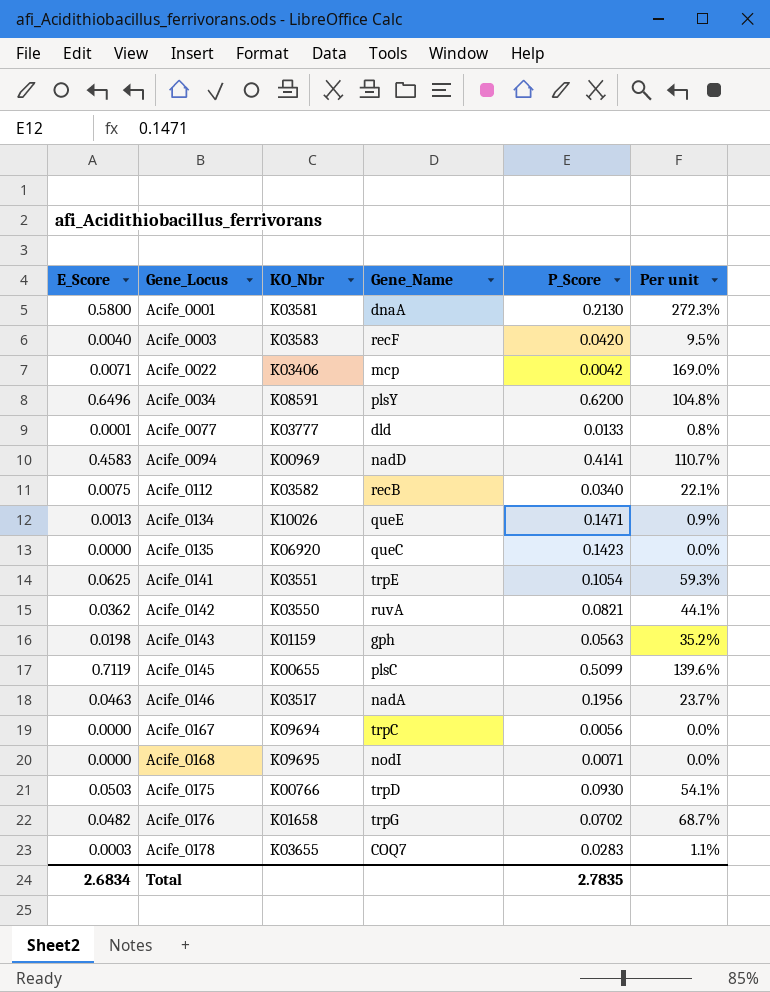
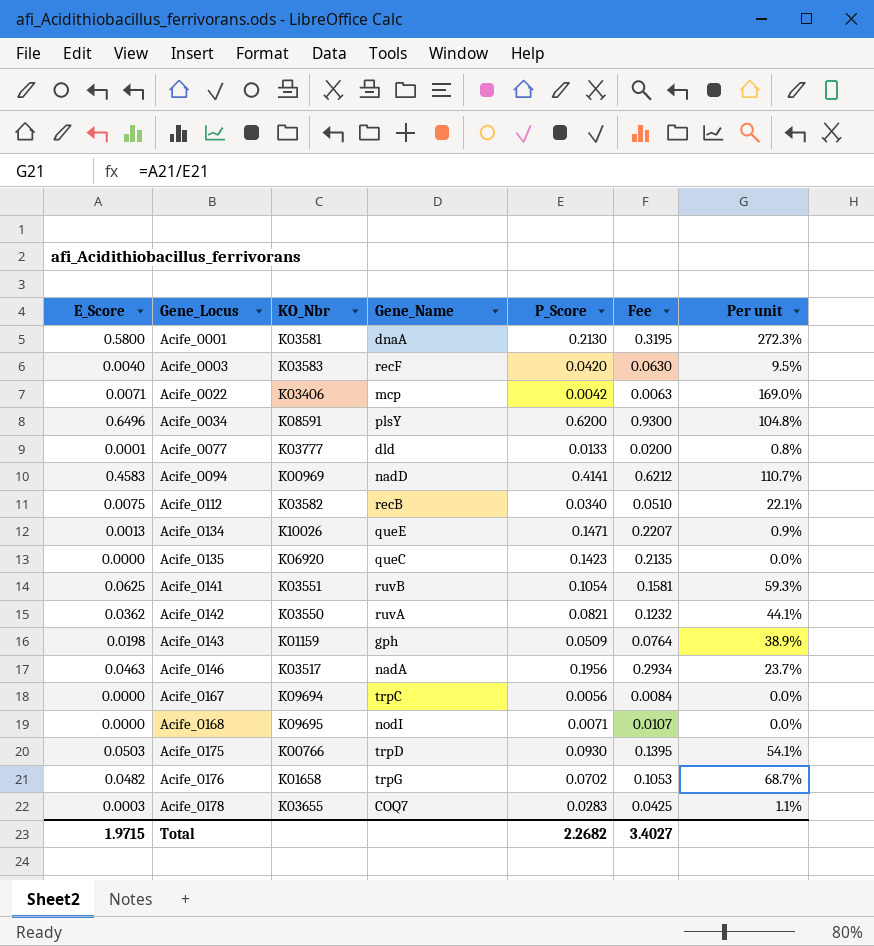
column Fee | formula: none -> [P_Score] * 1.5
row Acife_0145: 0.7119 | K00655 | plsC | 0.5099 | 139.6% -> none
Acife_0141 | Gene_Name: trpE -> ruvB
Acife_0143 | P_Score: 0.0563 -> 0.0509
Acife_0143 | Per unit: 35.2% -> 38.9%
Total | E_Score: 2.6834 -> 1.9715
Total | P_Score: 2.7835 -> 2.2682

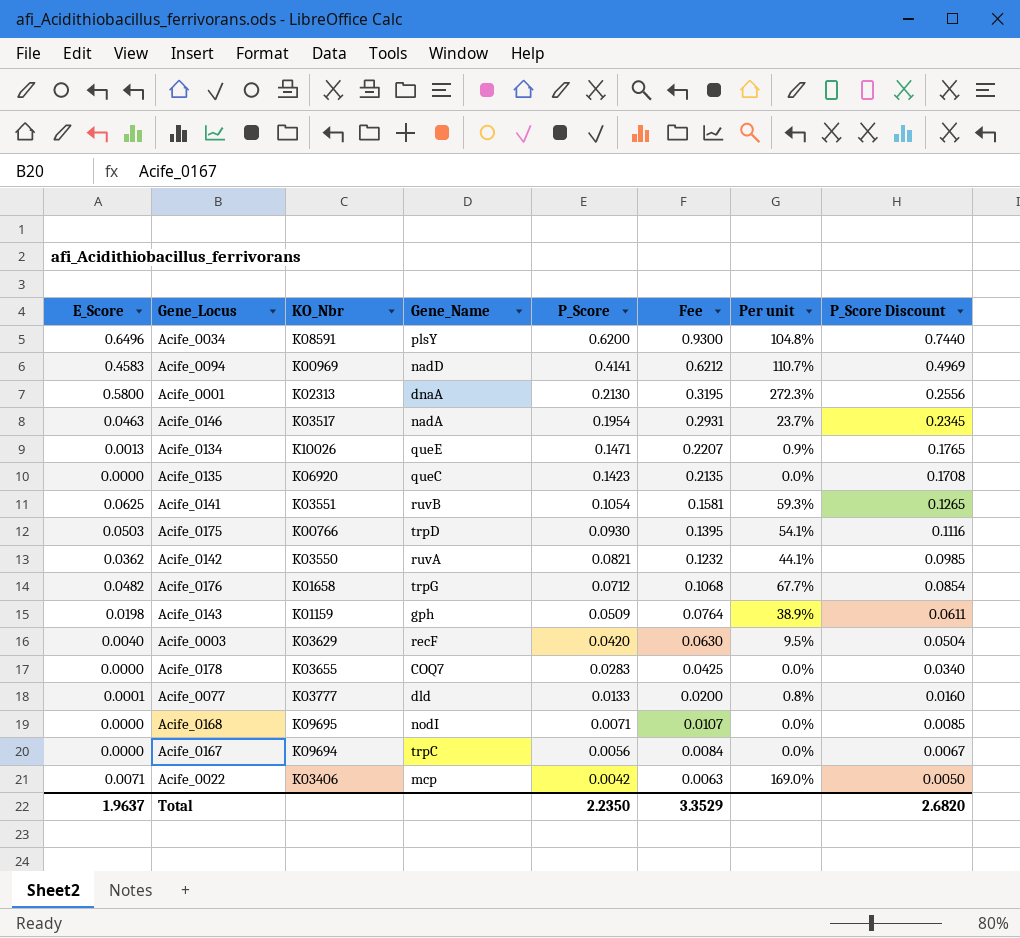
row order: Gene_Locus ascending -> P_Score descending
column P_Score Discount | formula: none -> [P_Score] * 1.2
row Acife_0112: 0.0075 | K03582 | recB | 0.0340 | 0.0510 | 22.1% -> none
Acife_0001 | KO_Nbr: K03581 -> K02313
Acife_0146 | P_Score: 0.1956 -> 0.1954
Acife_0146 | Fee: 0.2934 -> 0.2931
Acife_0176 | P_Score: 0.0702 -> 0.0712
Acife_0176 | Fee: 0.1053 -> 0.1068
Acife_0176 | Per unit: 68.7% -> 67.7%
Acife_0003 | KO_Nbr: K03583 -> K03629
Acife_0178 | E_Score: 0.0003 -> 0.0000
Acife_0178 | Per unit: 1.1% -> 0.0%
Total | E_Score: 1.9715 -> 1.9637
Total | P_Score: 2.2682 -> 2.2350
Total | Fee: 3.4027 -> 3.3529

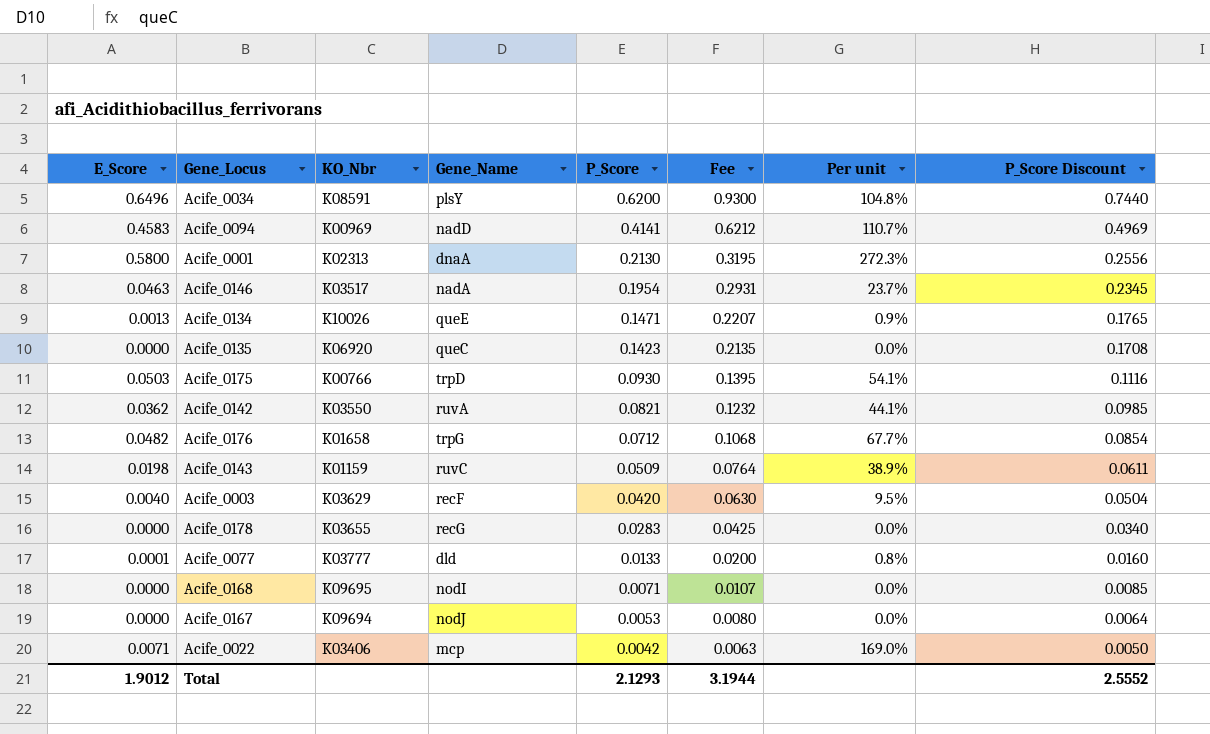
row Acife_0141: 0.0625 | K03551 | ruvB | 0.1054 | 0.1581 | 59.3% | 0.1265 -> none
Acife_0143 | Gene_Name: gph -> ruvC
Acife_0178 | Gene_Name: COQ7 -> recG
Acife_0167 | Gene_Name: trpC -> nodJ
Acife_0167 | P_Score: 0.0056 -> 0.0053
Acife_0167 | Fee: 0.0084 -> 0.0080
Acife_0167 | P_Score Discount: 0.0067 -> 0.0064
Total | E_Score: 1.9637 -> 1.9012
Total | P_Score: 2.2350 -> 2.1293
Total | Fee: 3.3529 -> 3.1944
Total | P_Score Discount: 2.6820 -> 2.5552

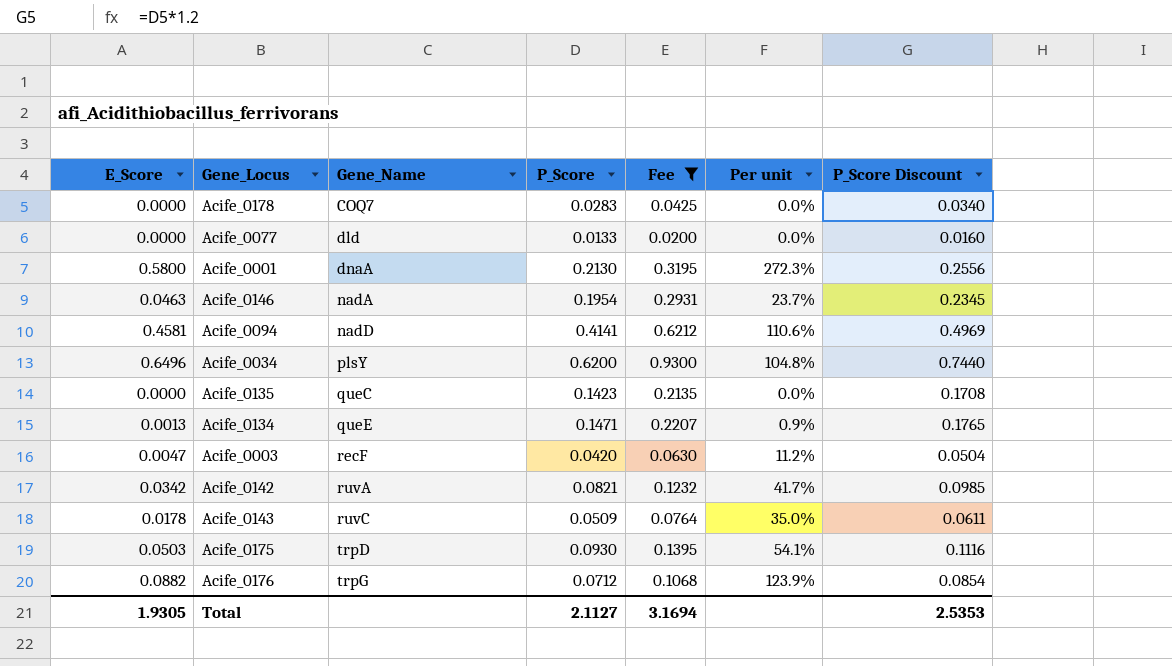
filter: none -> Fee >= 0.0200
row order: P_Score descending -> Gene_Name ascending
column KO_Nbr | position: 3 -> none
Acife_0178 | Gene_Name: recG -> COQ7
Acife_0077 | E_Score: 0.0001 -> 0.0000
Acife_0077 | Per unit: 0.8% -> 0.0%
Acife_0094 | E_Score: 0.4583 -> 0.4581
Acife_0094 | Per unit: 110.7% -> 110.6%
Acife_0003 | E_Score: 0.0040 -> 0.0047
Acife_0003 | Per unit: 9.5% -> 11.2%
Acife_0142 | E_Score: 0.0362 -> 0.0342
Acife_0142 | Per unit: 44.1% -> 41.7%
Acife_0143 | E_Score: 0.0198 -> 0.0178
Acife_0143 | Per unit: 38.9% -> 35.0%
Acife_0176 | E_Score: 0.0482 -> 0.0882
Acife_0176 | Per unit: 67.7% -> 123.9%
Total | E_Score: 1.9012 -> 1.9305
Total | P_Score: 2.1293 -> 2.1127
Total | Fee: 3.1944 -> 3.1694
Total | P_Score Discount: 2.5552 -> 2.5353

